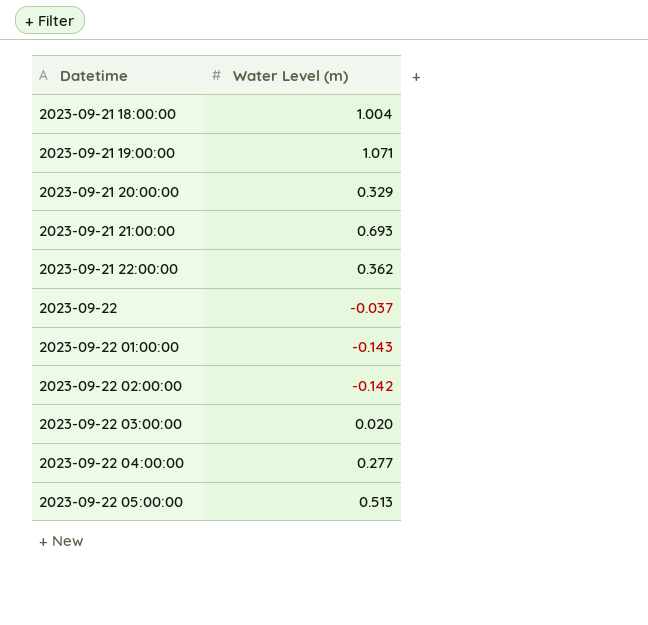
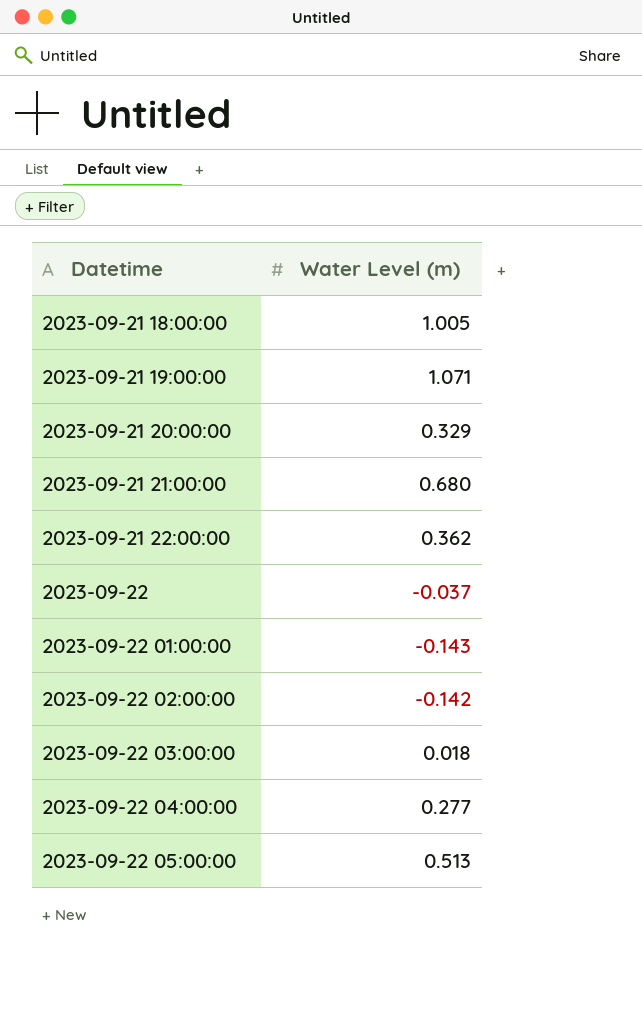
2023-09-21 18:00:00 | Water Level (m): 1.004 -> 1.005
2023-09-21 21:00:00 | Water Level (m): 0.693 -> 0.680
2023-09-22 03:00:00 | Water Level (m): 0.020 -> 0.018

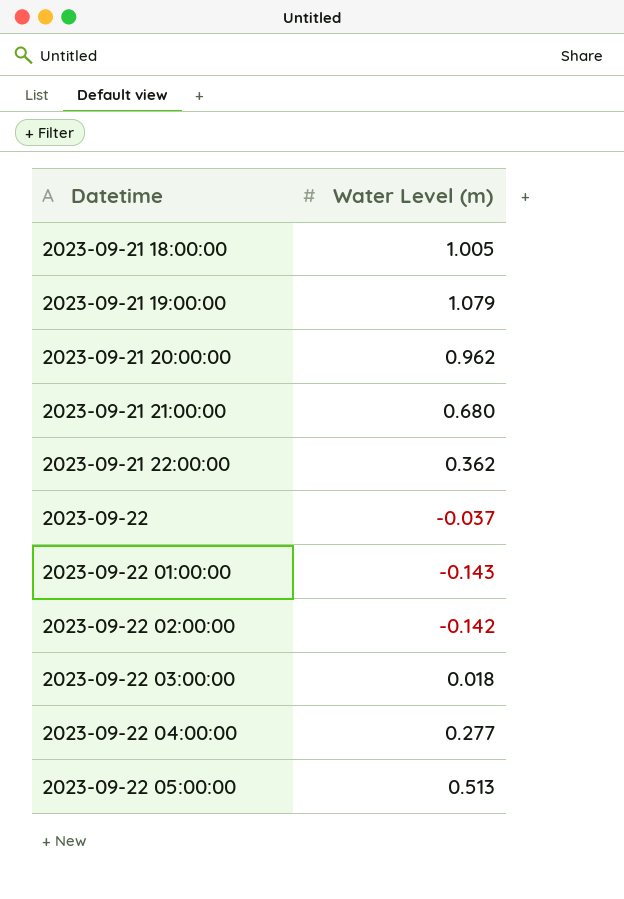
2023-09-21 19:00:00 | Water Level (m): 1.071 -> 1.079
2023-09-21 20:00:00 | Water Level (m): 0.329 -> 0.962

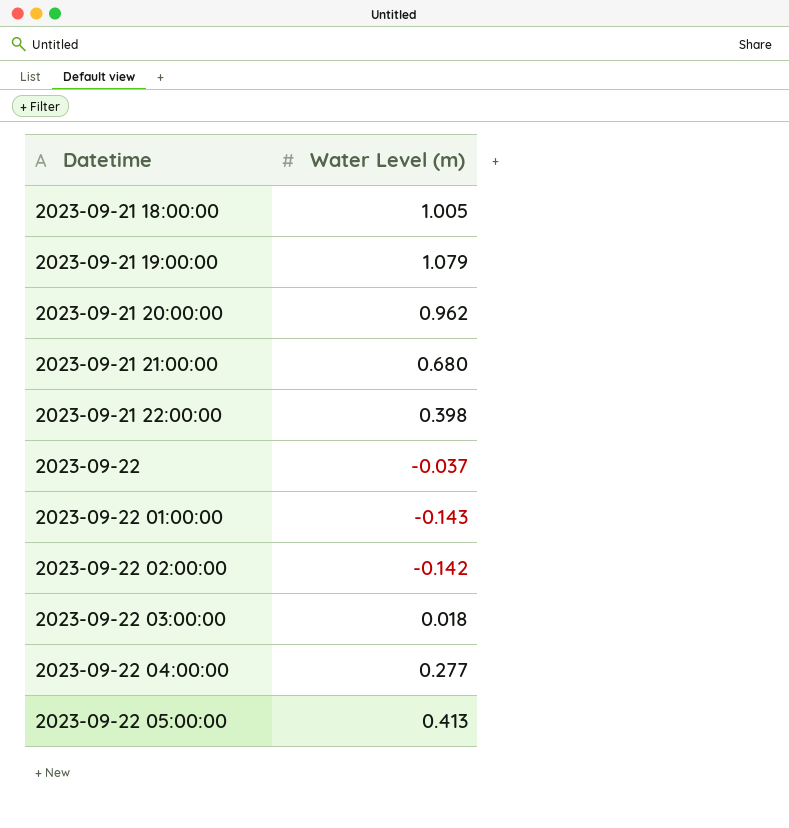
2023-09-21 22:00:00 | Water Level (m): 0.362 -> 0.398
2023-09-22 05:00:00 | Water Level (m): 0.513 -> 0.413

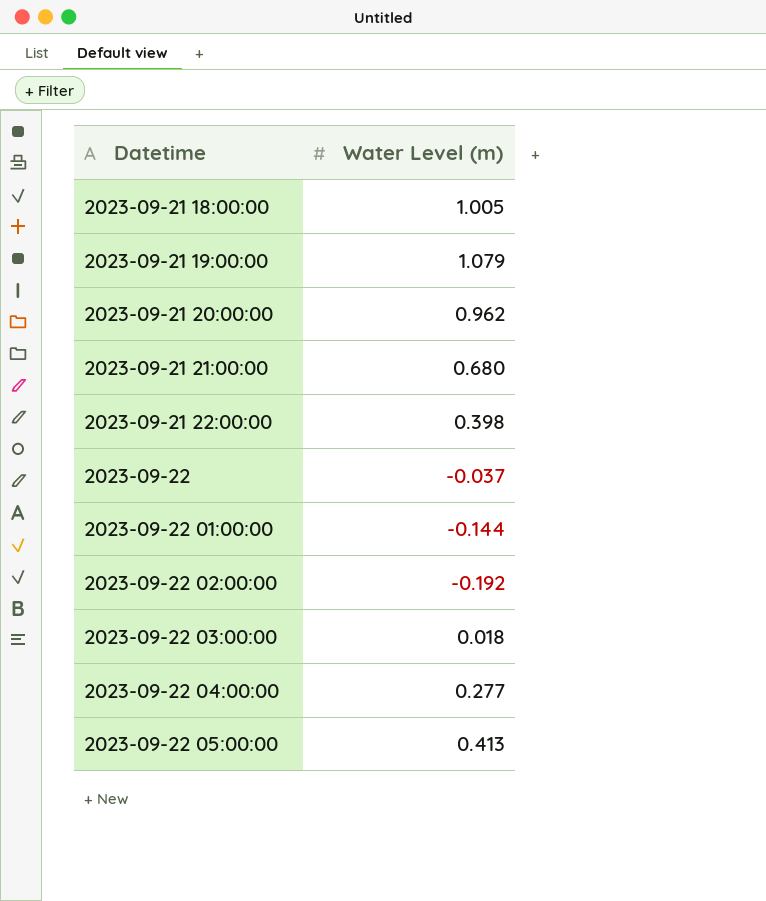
2023-09-22 01:00:00 | Water Level (m): -0.143 -> -0.144
2023-09-22 02:00:00 | Water Level (m): -0.142 -> -0.192

